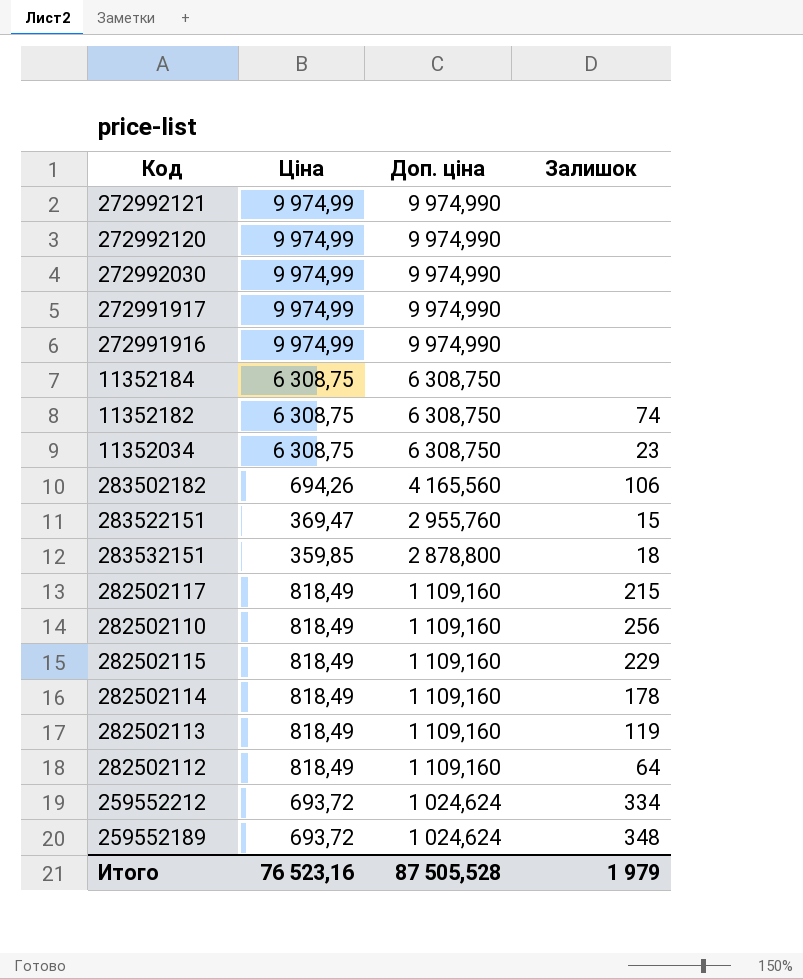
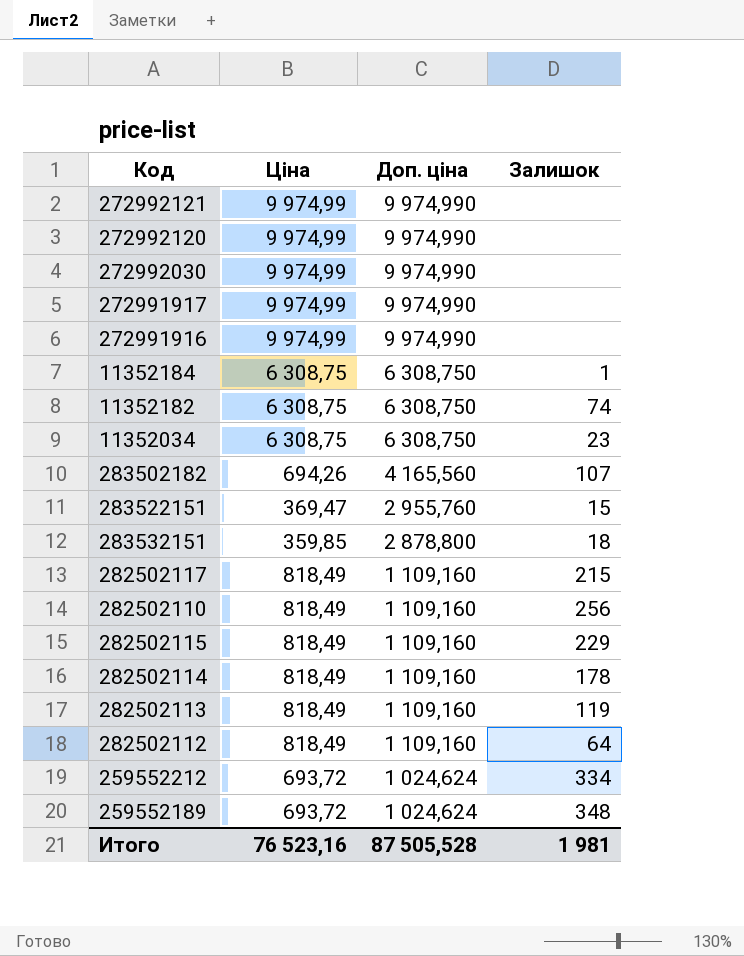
11352184 | Залишок: none -> 1
283502182 | Залишок: 106 -> 107
Итого | Залишок: 1 979 -> 1 981

